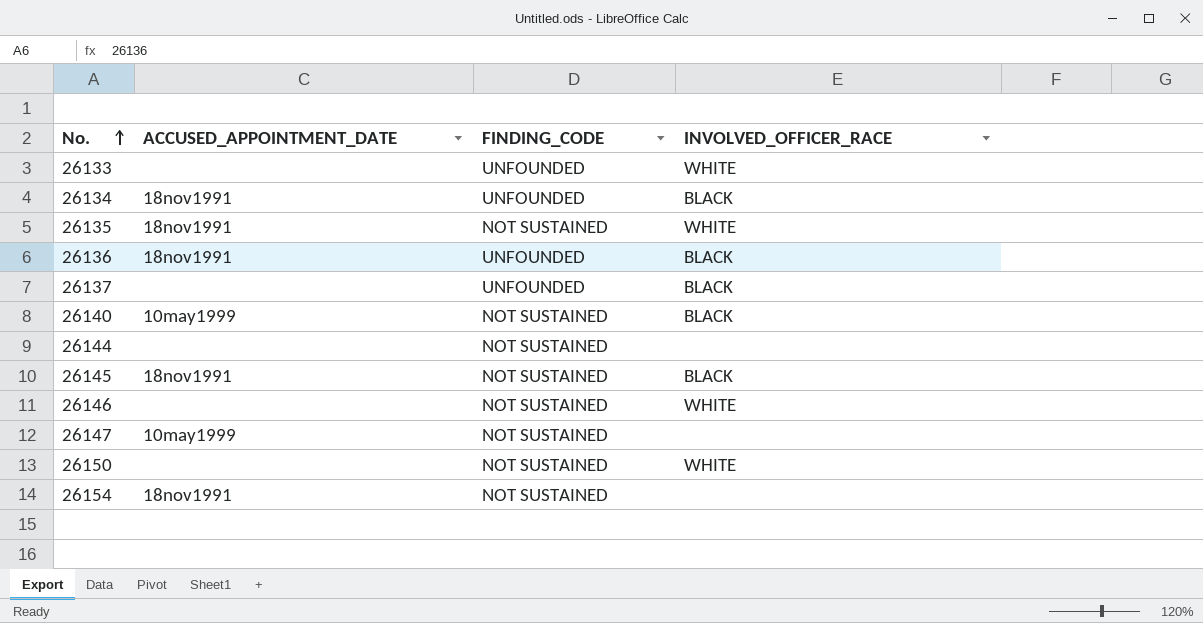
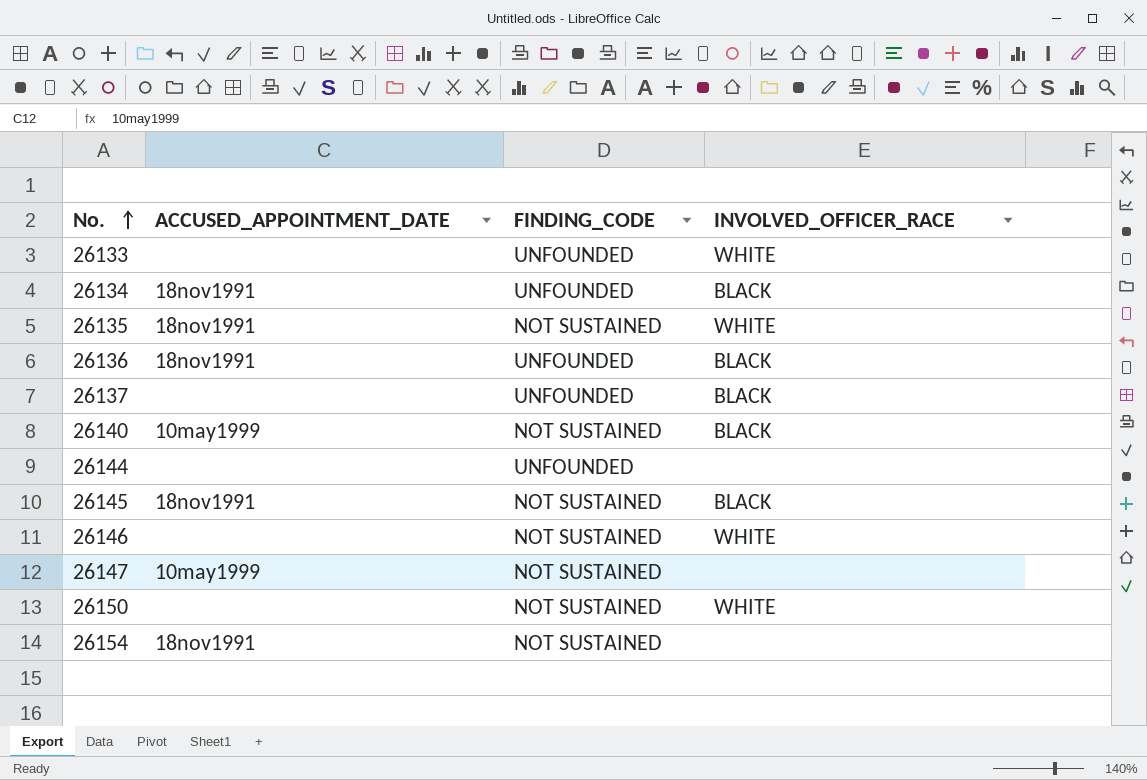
26144 | FINDING_CODE: NOT SUSTAINED -> UNFOUNDED

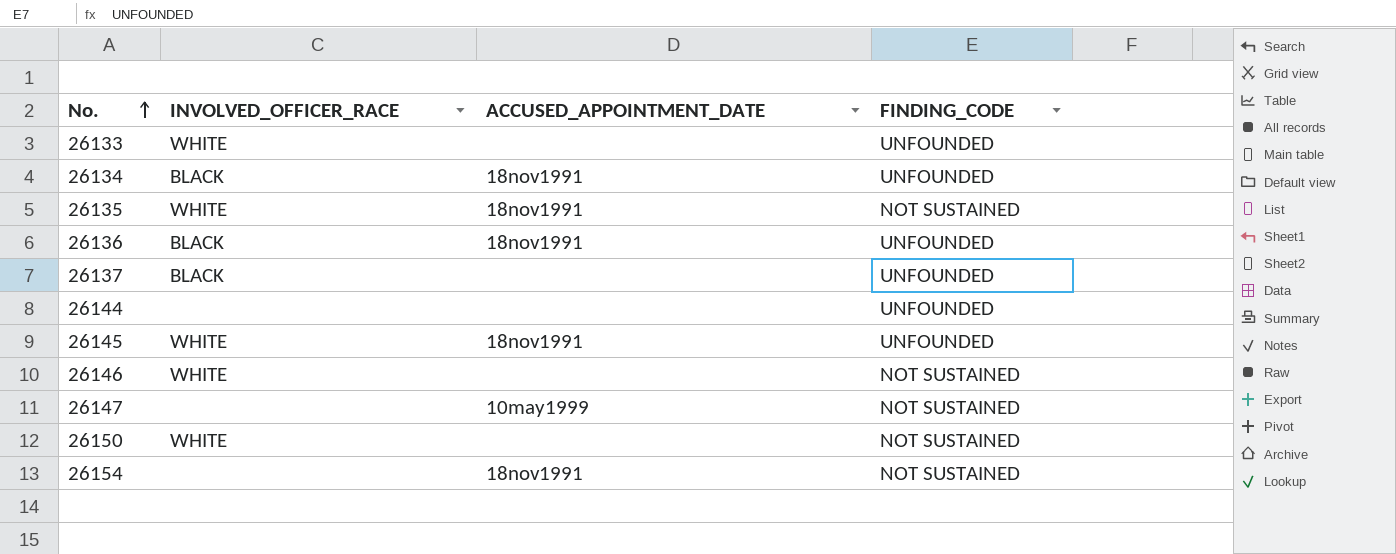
column INVOLVED_OFFICER_RACE | position: 4 -> 2
row 26140: 10may1999 | NOT SUSTAINED | BLACK -> none
26145 | INVOLVED_OFFICER_RACE: BLACK -> WHITE
26145 | FINDING_CODE: NOT SUSTAINED -> UNFOUNDED

